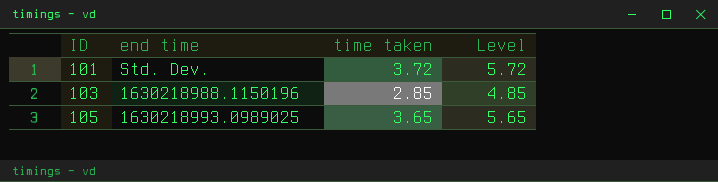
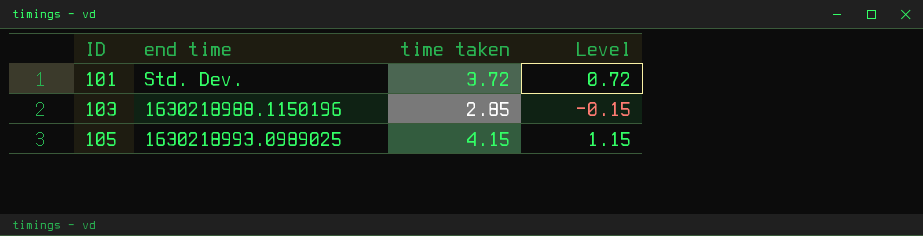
column Level | formula: [time taken] + 2 -> [time taken] - 3
105 | time taken: 3.65 -> 4.15

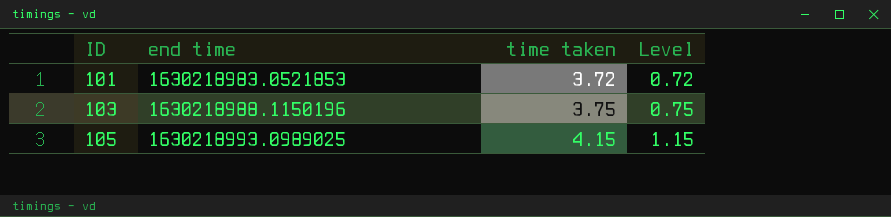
101 | end time: Std. Dev. -> 1630218983.0521853
103 | time taken: 2.85 -> 3.75
103 | Level: -0.15 -> 0.75

